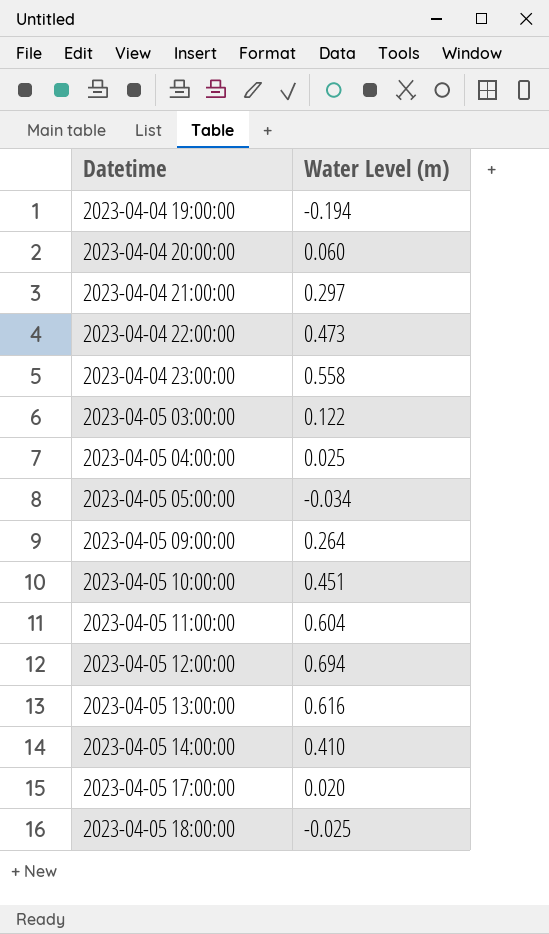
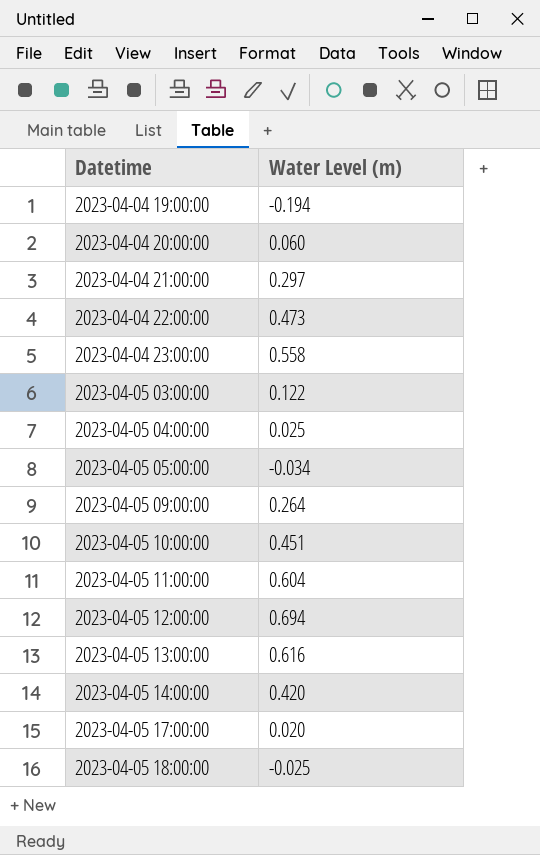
2023-04-05 14:00:00 | Water Level (m): 0.410 -> 0.420

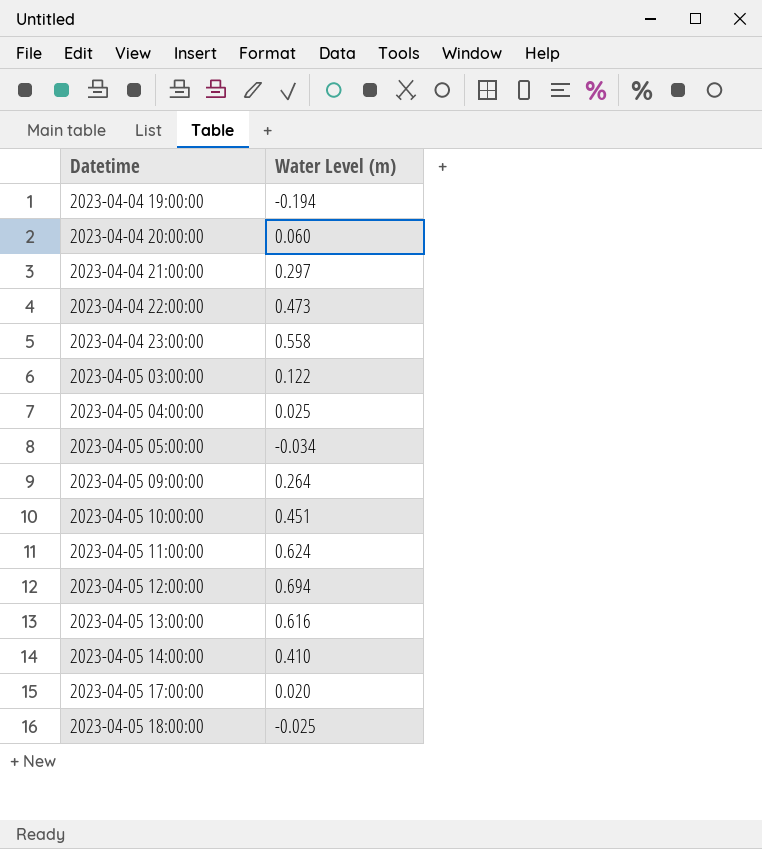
2023-04-05 11:00:00 | Water Level (m): 0.604 -> 0.624
2023-04-05 14:00:00 | Water Level (m): 0.420 -> 0.410

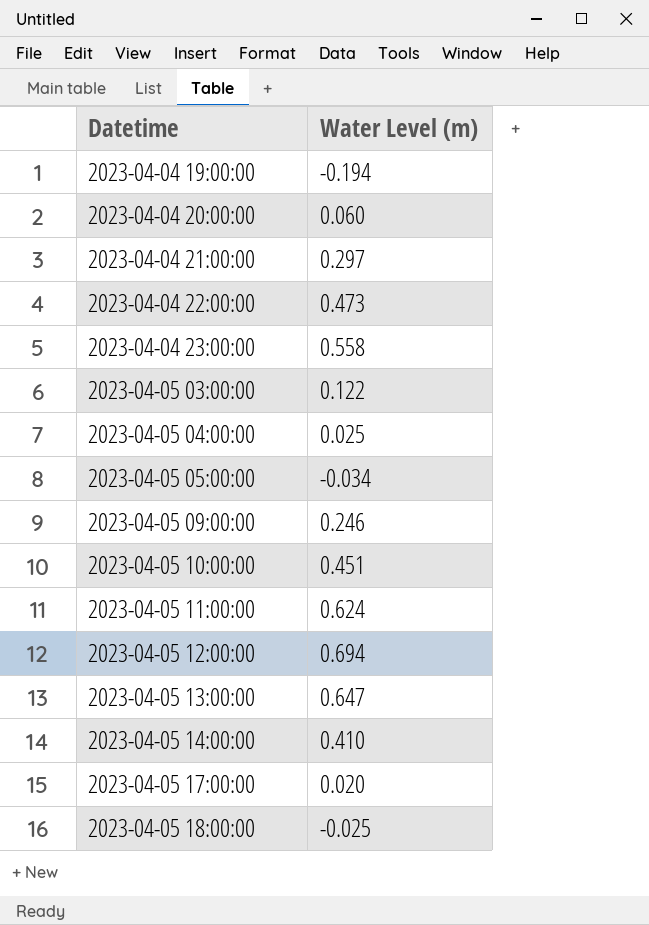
2023-04-05 09:00:00 | Water Level (m): 0.264 -> 0.246
2023-04-05 13:00:00 | Water Level (m): 0.616 -> 0.647

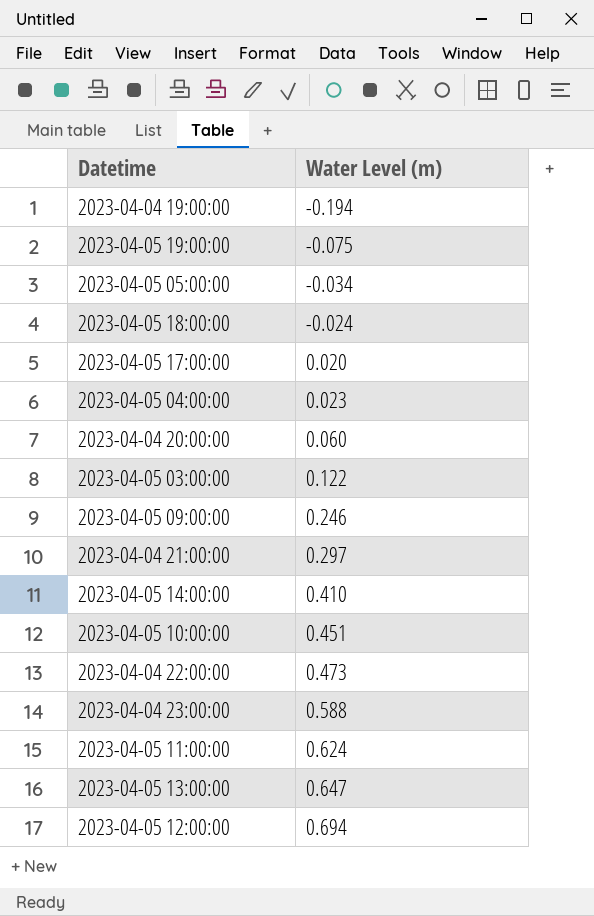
row order: Datetime ascending -> Water Level (m) ascending
row 2023-04-05 19:00:00: none -> -0.075
2023-04-05 18:00:00 | Water Level (m): -0.025 -> -0.024
2023-04-05 04:00:00 | Water Level (m): 0.025 -> 0.023
2023-04-04 23:00:00 | Water Level (m): 0.558 -> 0.588

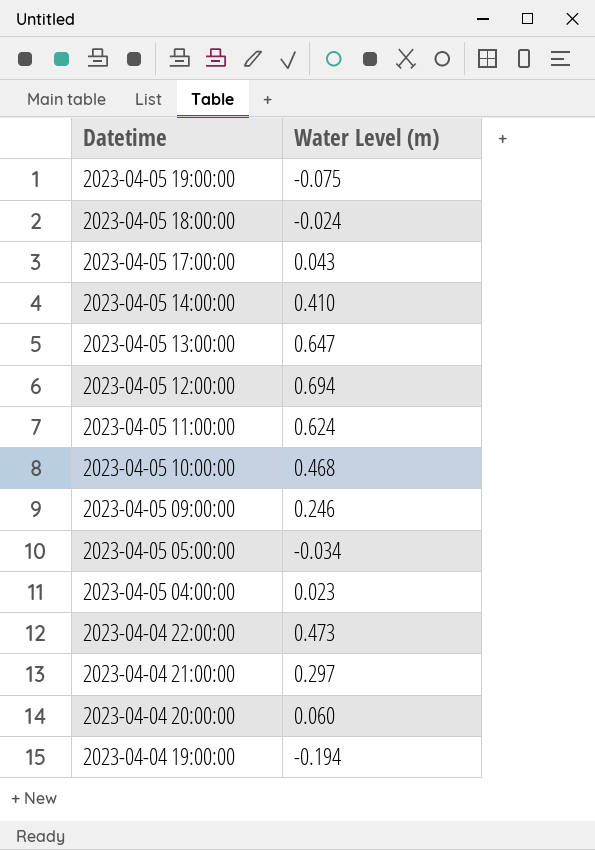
row order: Water Level (m) ascending -> Datetime descending
row 2023-04-05 03:00:00: 0.122 -> none
row 2023-04-04 23:00:00: 0.588 -> none
2023-04-05 17:00:00 | Water Level (m): 0.020 -> 0.043
2023-04-05 10:00:00 | Water Level (m): 0.451 -> 0.468

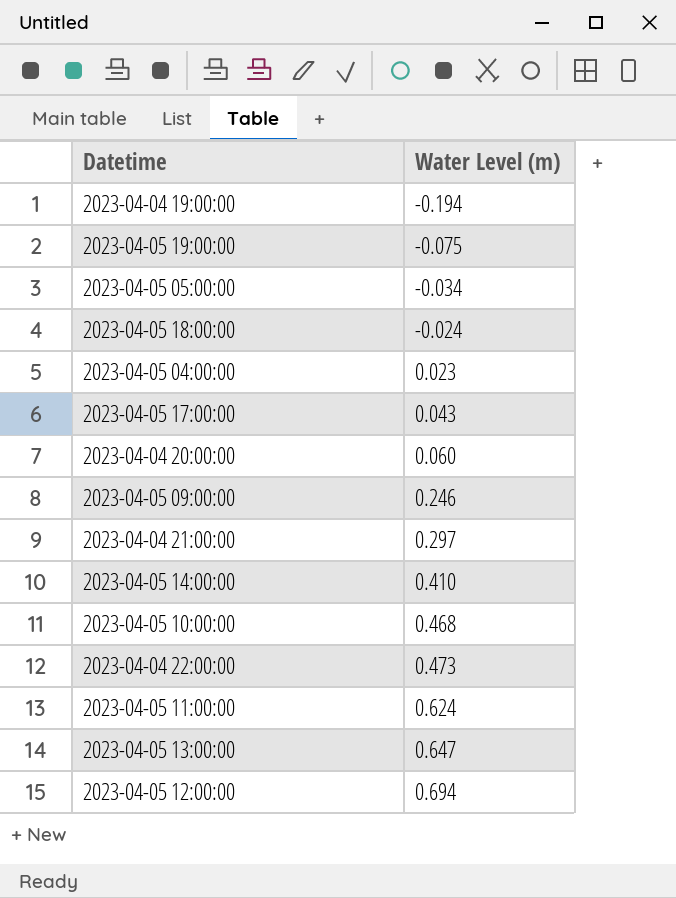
row order: Datetime descending -> Water Level (m) ascending

